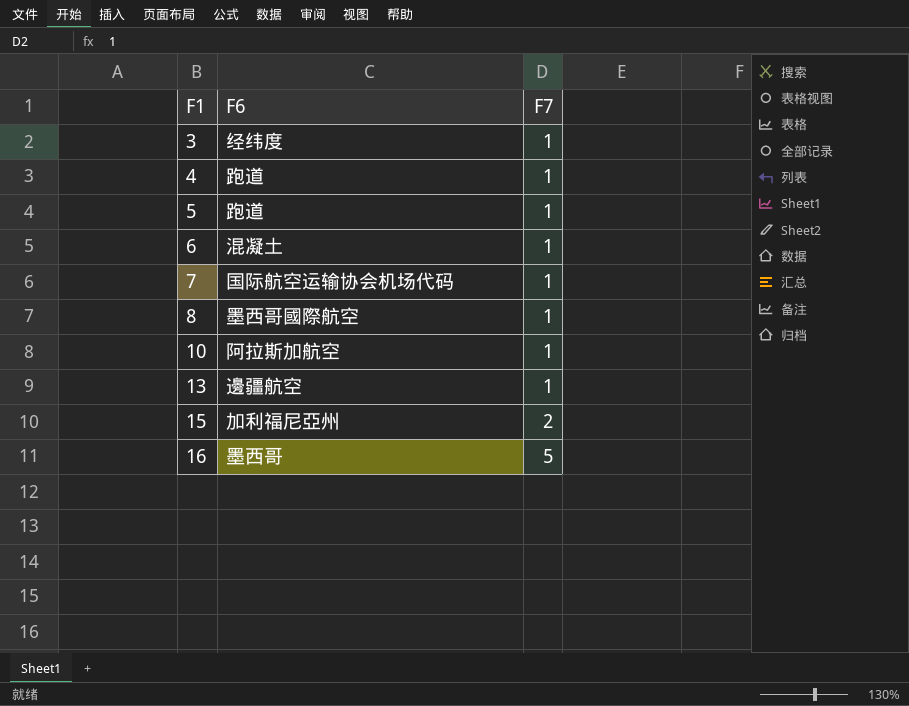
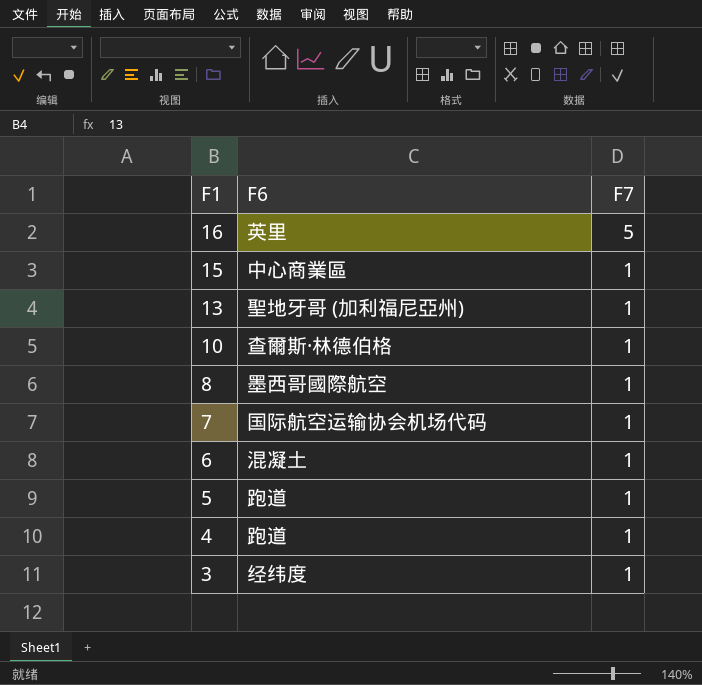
row order: F1 ascending -> F1 descending
16 | F6: 墨西哥 -> 英里
15 | F6: 加利福尼亞州 -> 中心商業區
15 | F7: 2 -> 1
13 | F6: 邊疆航空 -> 聖地牙哥 (加利福尼亞州)
10 | F6: 阿拉斯加航空 -> 查爾斯·林德伯格

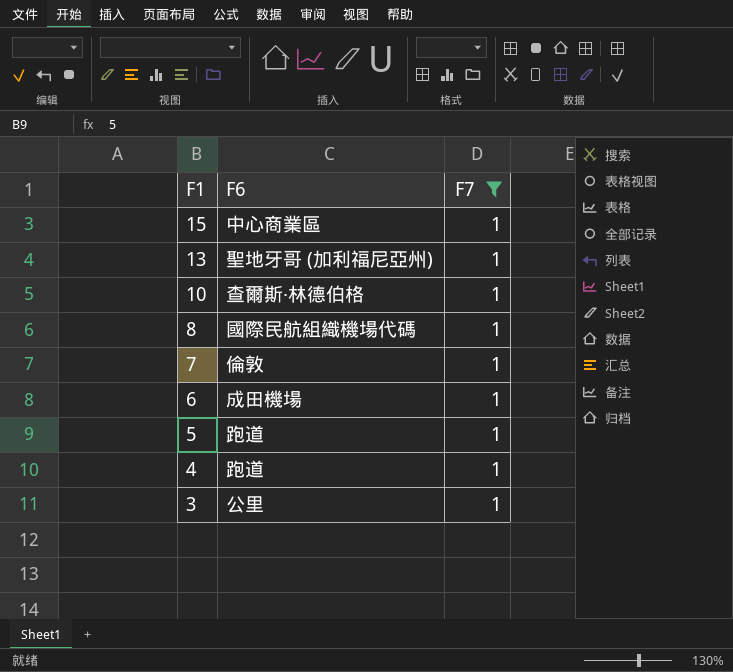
filter: none -> F7 = 1
8 | F6: 墨西哥國際航空 -> 國際民航組織機場代碼
7 | F6: 国际航空运输协会机场代码 -> 倫敦
6 | F6: 混凝土 -> 成田機場
3 | F6: 经纬度 -> 公里

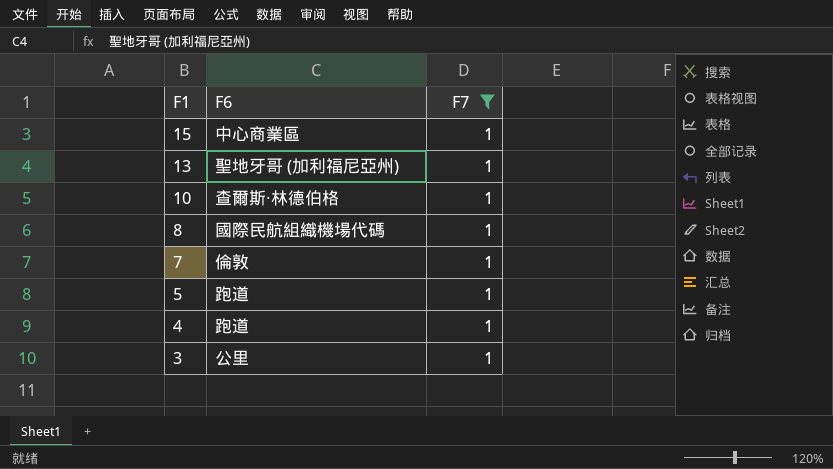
row 6: 成田機場 | 1 -> none

